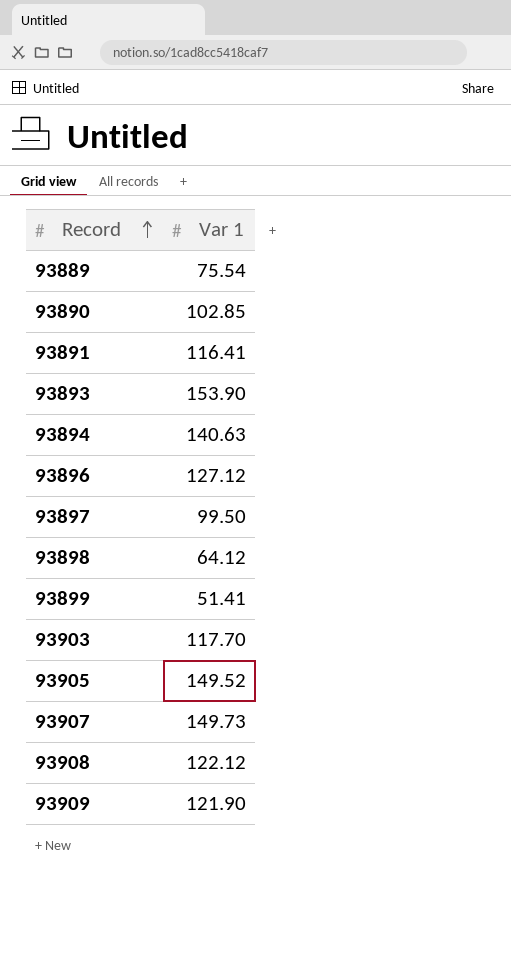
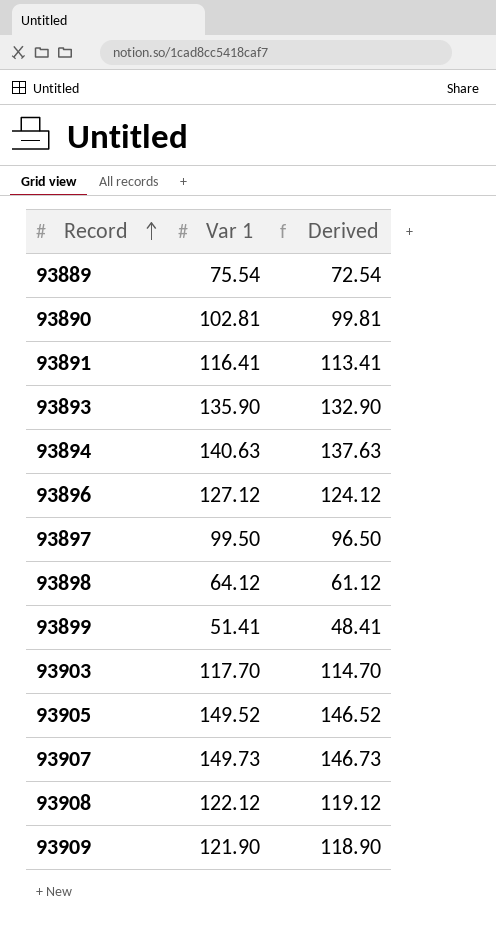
column Derived | formula: none -> [Var 1] - 3
93890 | Var 1: 102.85 -> 102.81
93893 | Var 1: 153.90 -> 135.90

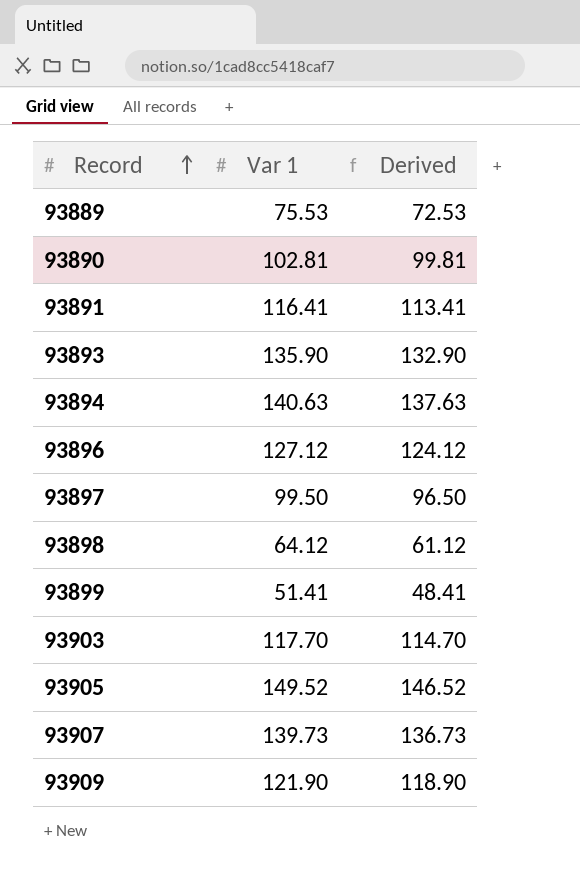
row 93908: 122.12 | 119.12 -> none
93889 | Var 1: 75.54 -> 75.53
93889 | Derived: 72.54 -> 72.53
93907 | Var 1: 149.73 -> 139.73
93907 | Derived: 146.73 -> 136.73

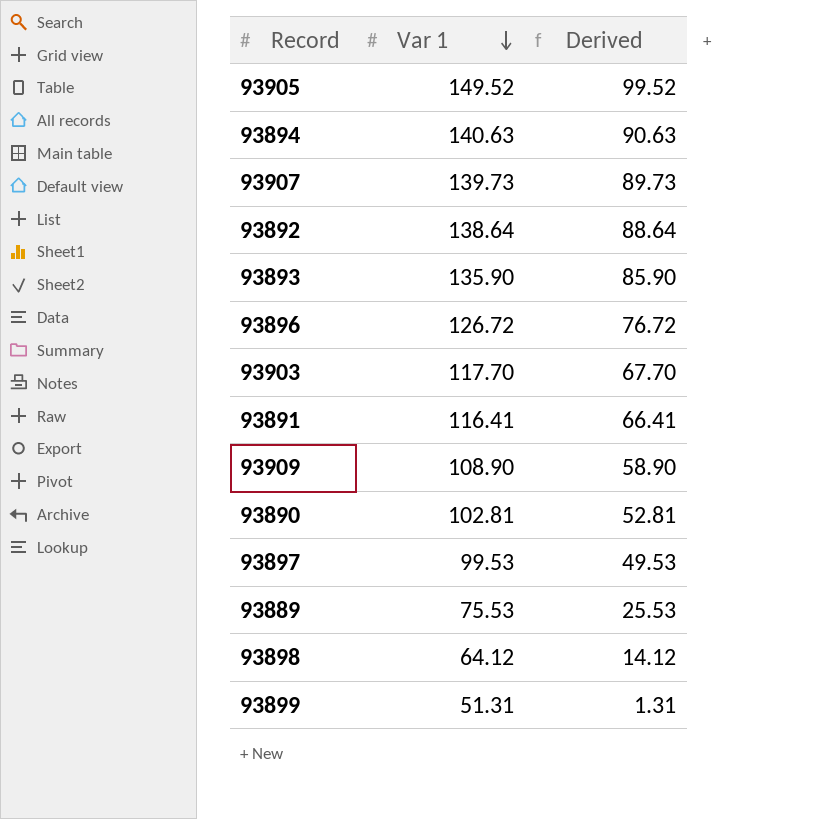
row order: Record ascending -> Var 1 descending
column Derived | formula: [Var 1] - 3 -> [Var 1] - 50
row 93892: none -> 138.64 | 88.64
93896 | Var 1: 127.12 -> 126.72
93909 | Var 1: 121.90 -> 108.90
93897 | Var 1: 99.50 -> 99.53
93899 | Var 1: 51.41 -> 51.31

